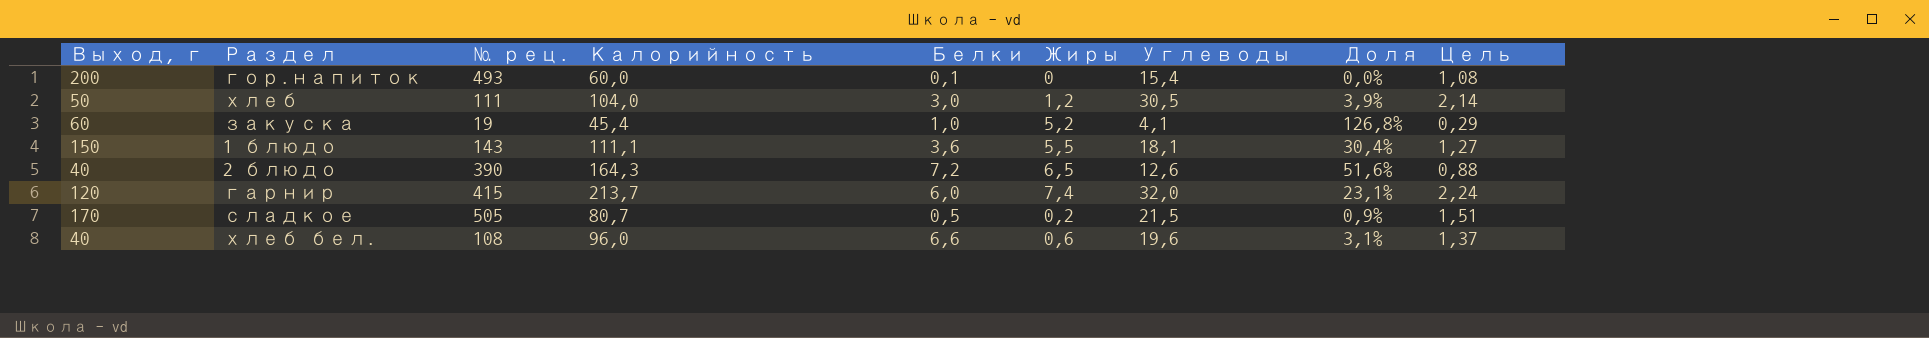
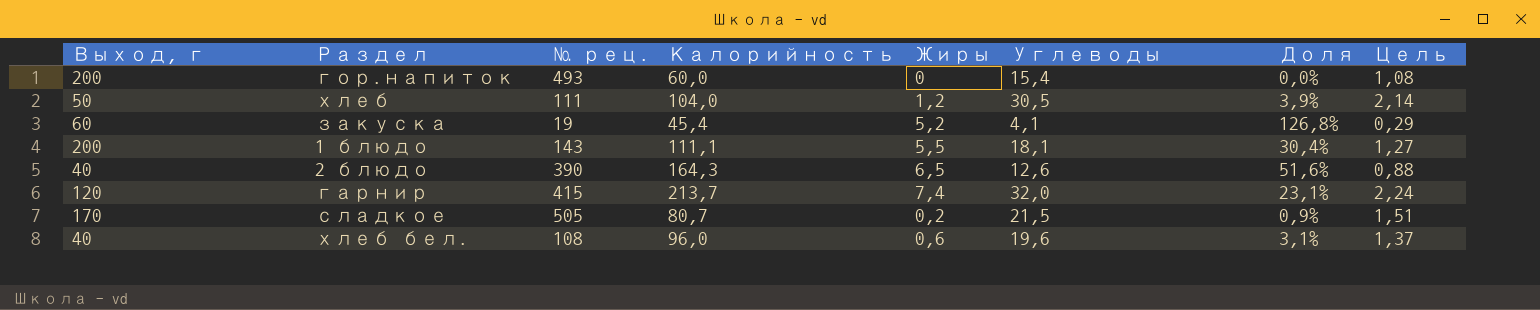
column Белки | position: 5 -> none
1 блюдо | Выход, г: 150 -> 200

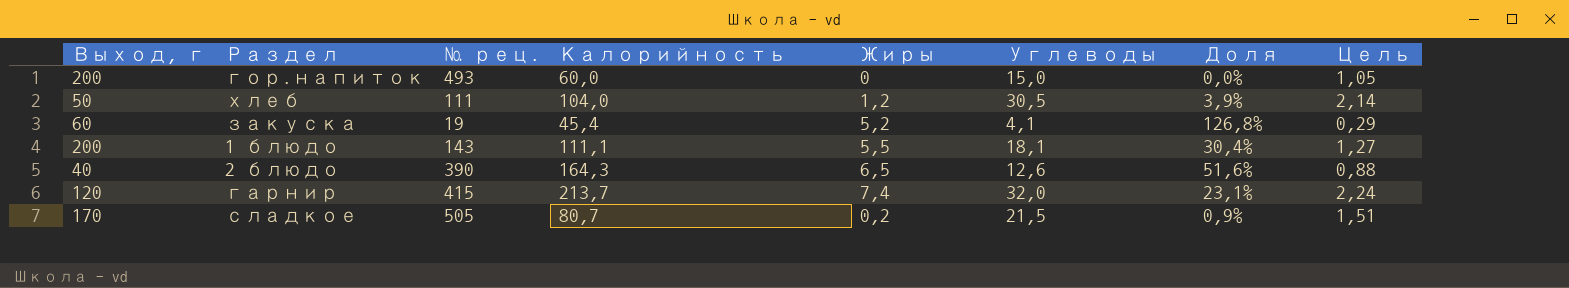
row хлеб бел.: 40 | 108 | 96,0 | 0,6 | 19,6 | 3,1% | 1,37 -> none
гор.напиток | Углеводы: 15,4 -> 15,0
гор.напиток | Цель: 1,08 -> 1,05

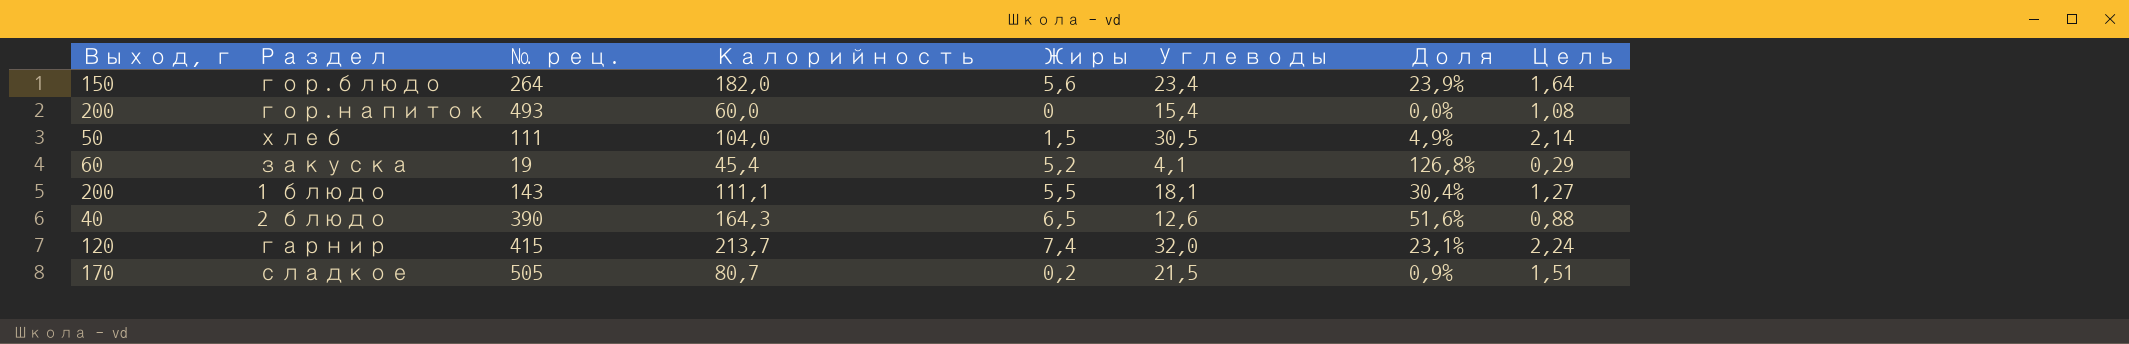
row гор.блюдо: none -> 150 | 264 | 182,0 | 5,6 | 23,4 | 23,9% | 1,64
гор.напиток | Углеводы: 15,0 -> 15,4
гор.напиток | Цель: 1,05 -> 1,08
хлеб | Жиры: 1,2 -> 1,5
хлеб | Доля: 3,9% -> 4,9%

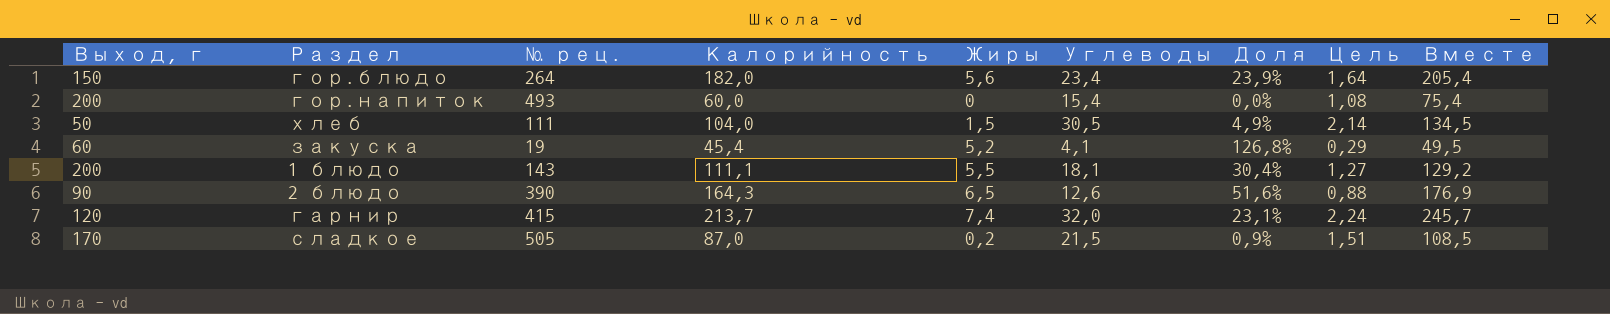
column Вместе | formula: none -> [Калорийность] + [Углеводы]
2 блюдо | Выход, г: 40 -> 90
сладкое | Калорийность: 80,7 -> 87,0

